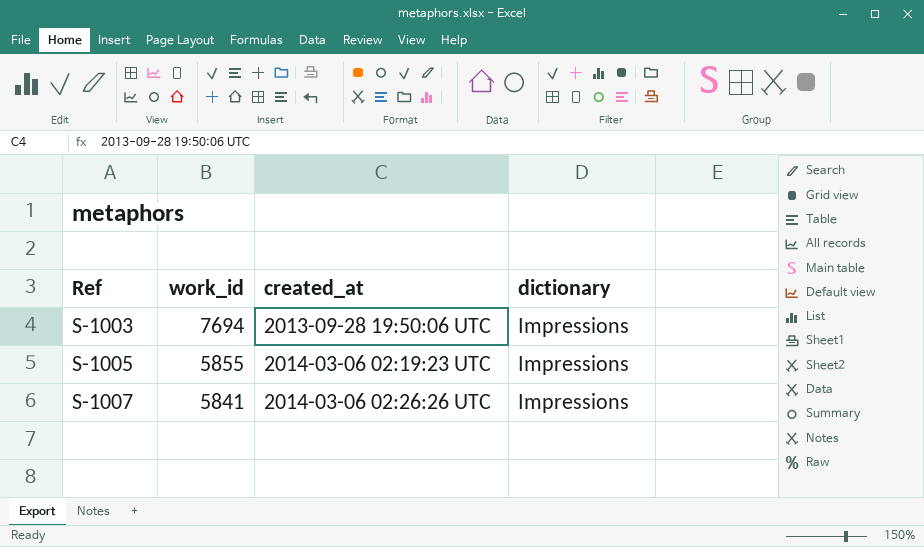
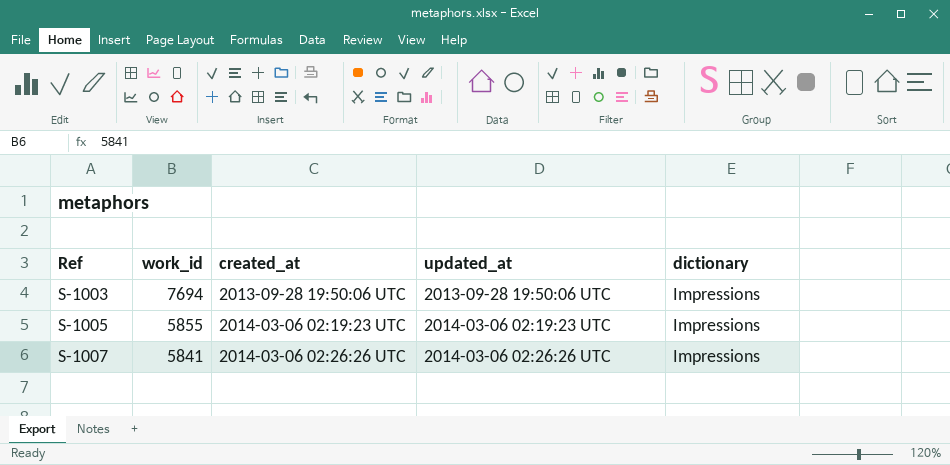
column updated_at | position: none -> 4

